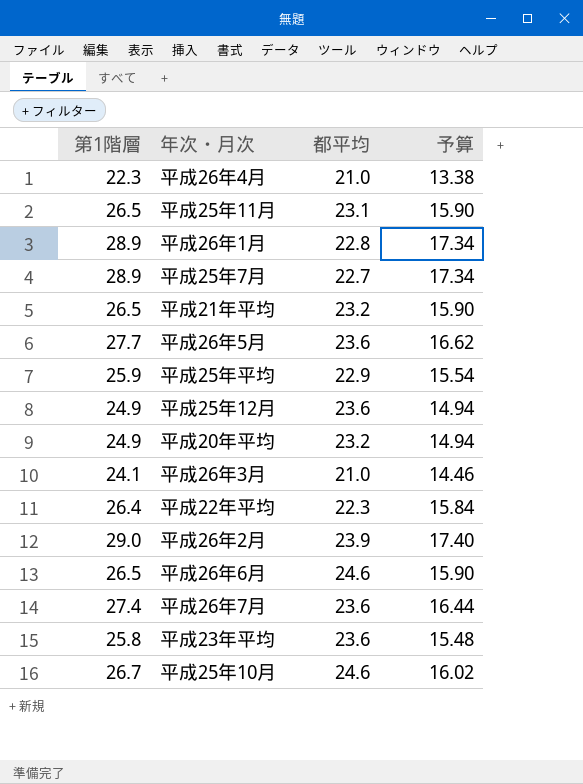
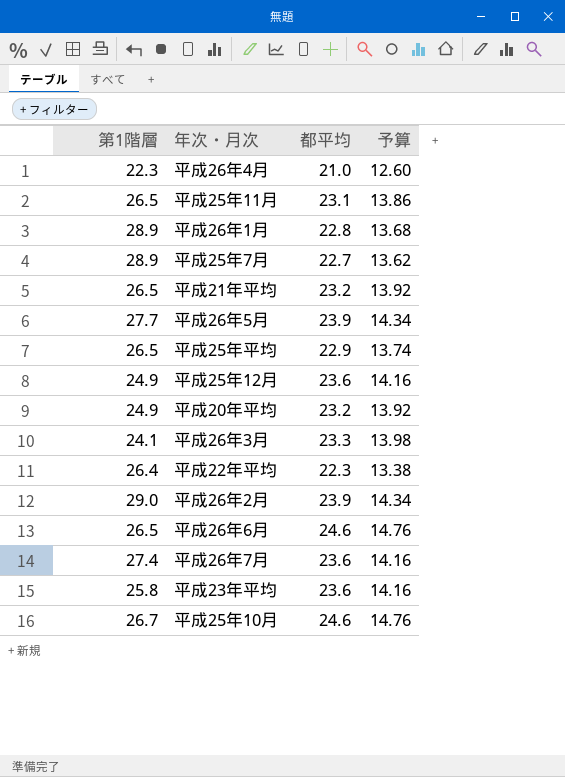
column 予算 | formula: [第1階層] * 0.6 -> [都平均] * 0.6
平成26年5月 | 都平均: 23.6 -> 23.9
平成25年平均 | 第1階層: 25.9 -> 26.5
平成26年3月 | 都平均: 21.0 -> 23.3

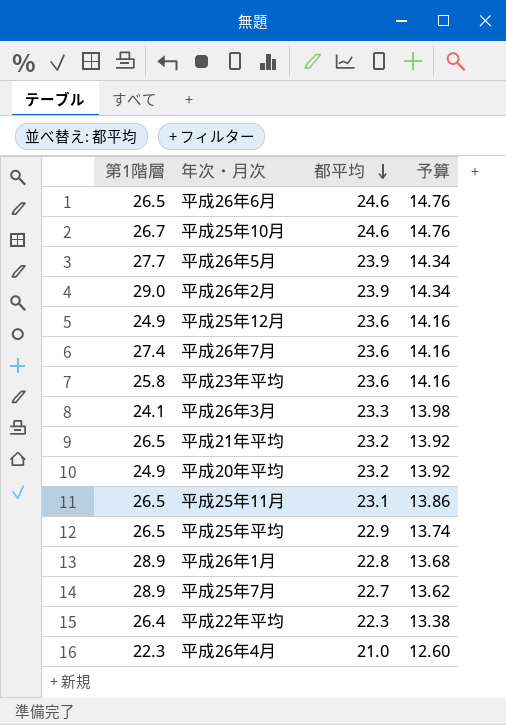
row order: none -> 都平均 descending

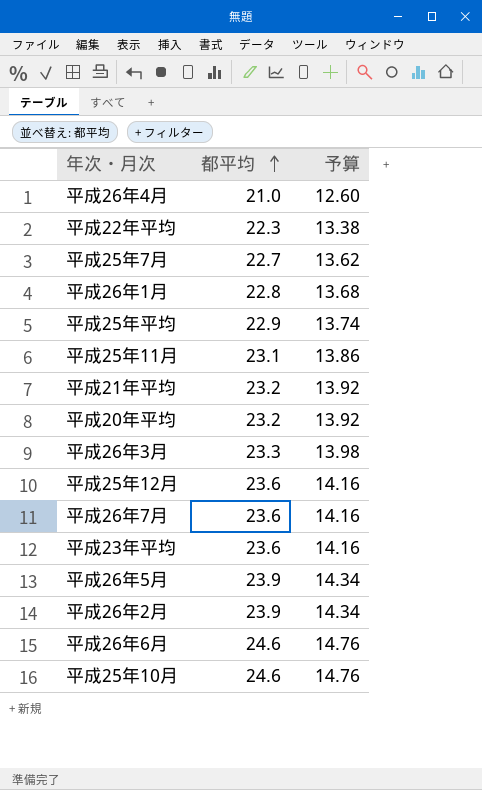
row order: 都平均 descending -> 都平均 ascending
column 第1階層 | position: 1 -> none

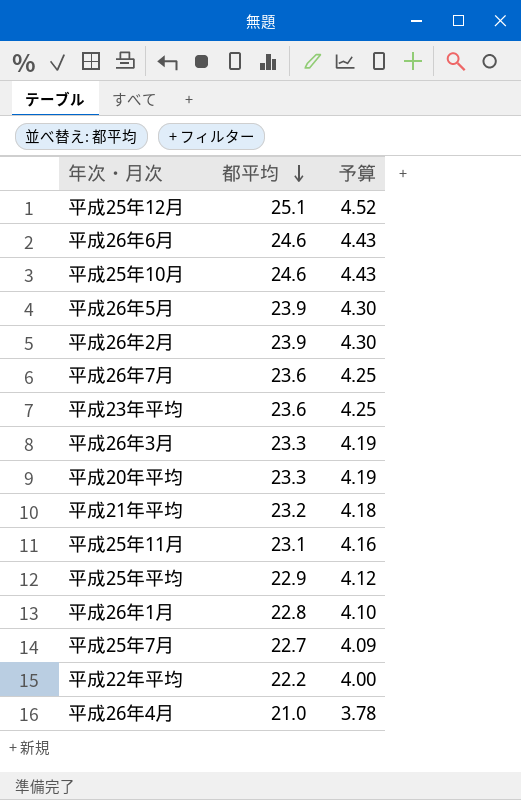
row order: 都平均 ascending -> 都平均 descending
column 予算 | formula: [都平均] * 0.6 -> [都平均] * 0.18
平成25年12月 | 都平均: 23.6 -> 25.1
平成20年平均 | 都平均: 23.2 -> 23.3
平成22年平均 | 都平均: 22.3 -> 22.2

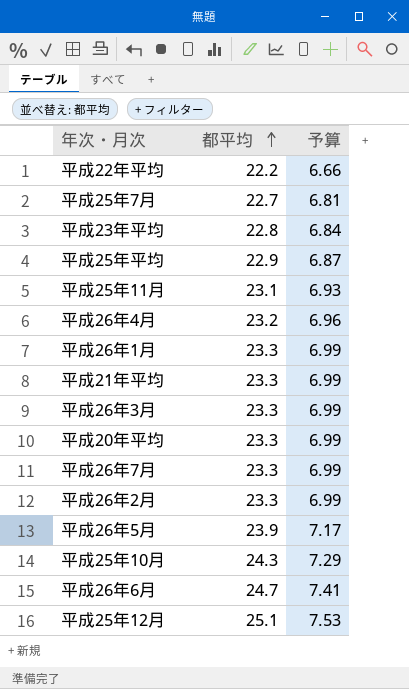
row order: 都平均 descending -> 都平均 ascending
column 予算 | formula: [都平均] * 0.18 -> [都平均] * 0.3
平成23年平均 | 都平均: 23.6 -> 22.8
平成26年4月 | 都平均: 21.0 -> 23.2
平成26年1月 | 都平均: 22.8 -> 23.3
平成21年平均 | 都平均: 23.2 -> 23.3
平成26年7月 | 都平均: 23.6 -> 23.3
平成26年2月 | 都平均: 23.9 -> 23.3
平成25年10月 | 都平均: 24.6 -> 24.3
平成26年6月 | 都平均: 24.6 -> 24.7

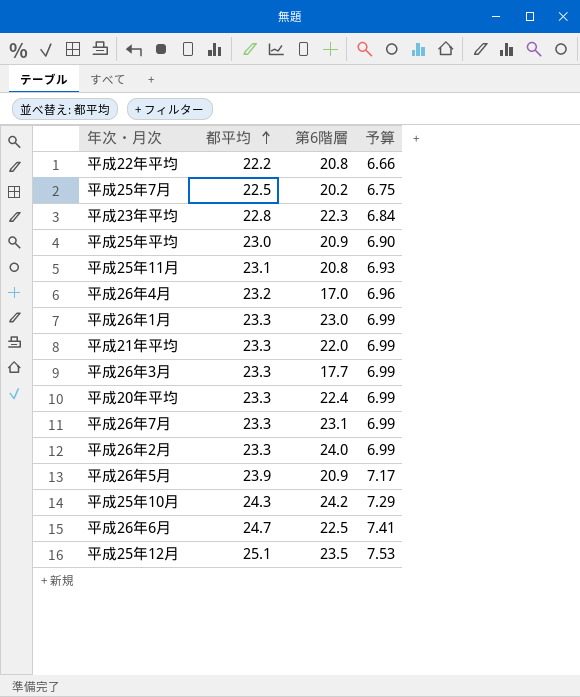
column 第6階層 | position: none -> 3
平成25年7月 | 都平均: 22.7 -> 22.5
平成25年7月 | 予算: 6.81 -> 6.75
平成25年平均 | 都平均: 22.9 -> 23.0
平成25年平均 | 予算: 6.87 -> 6.90

